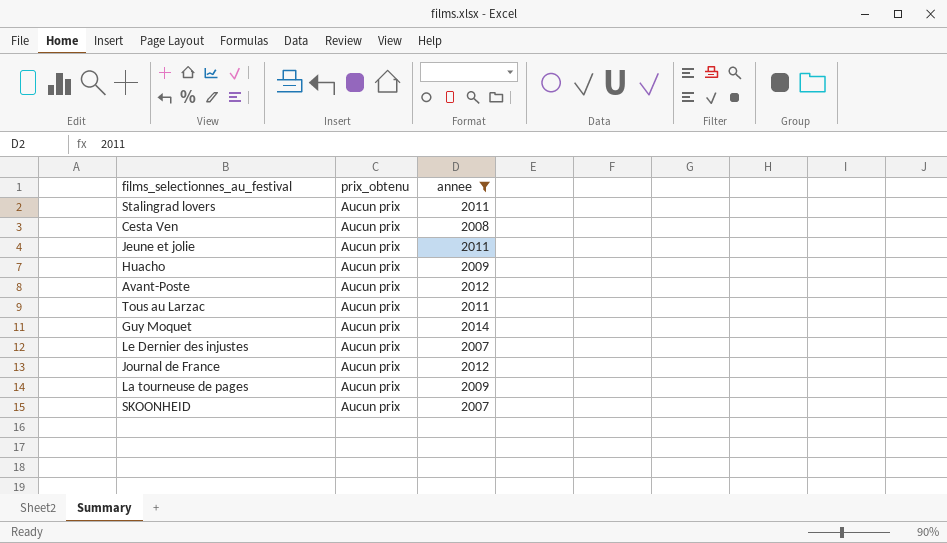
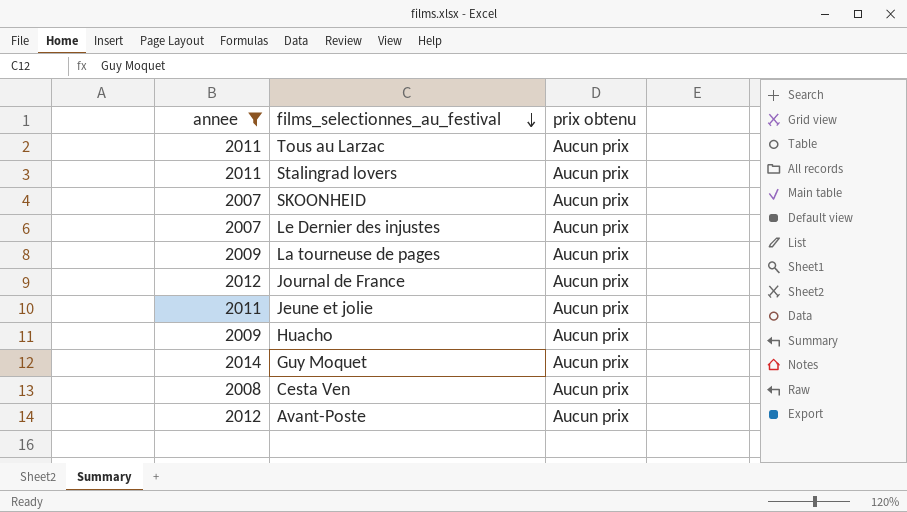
row order: none -> films_selectionnes_au_festival descending
column annee | position: 3 -> 1
column name: prix_obtenu -> prix obtenu

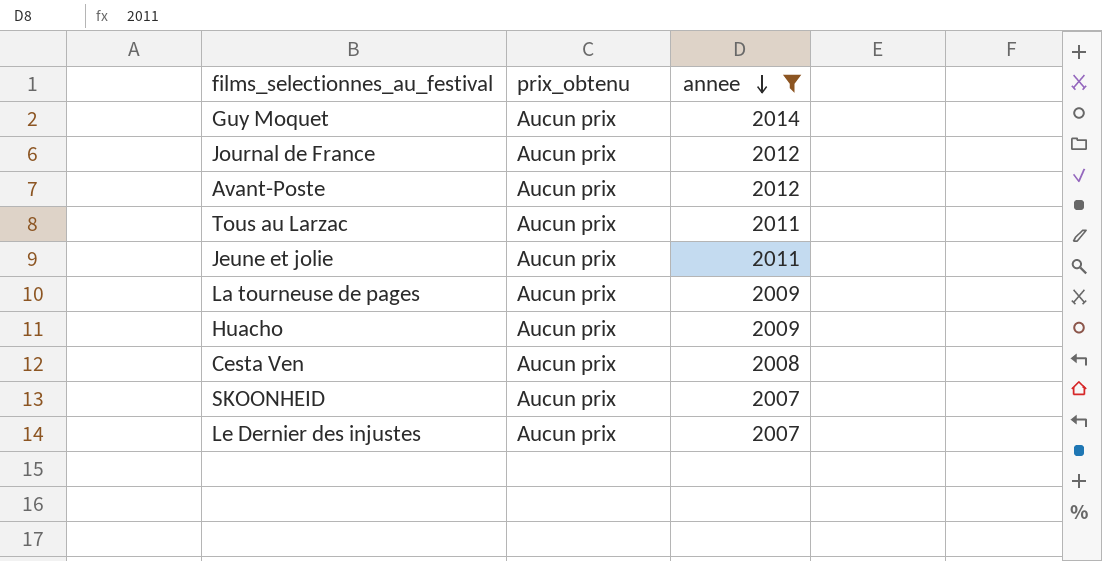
row order: films_selectionnes_au_festival descending -> annee descending
column name: prix obtenu -> prix_obtenu
column annee | position: 1 -> 3
row Stalingrad lovers: 2011 | Aucun prix -> none

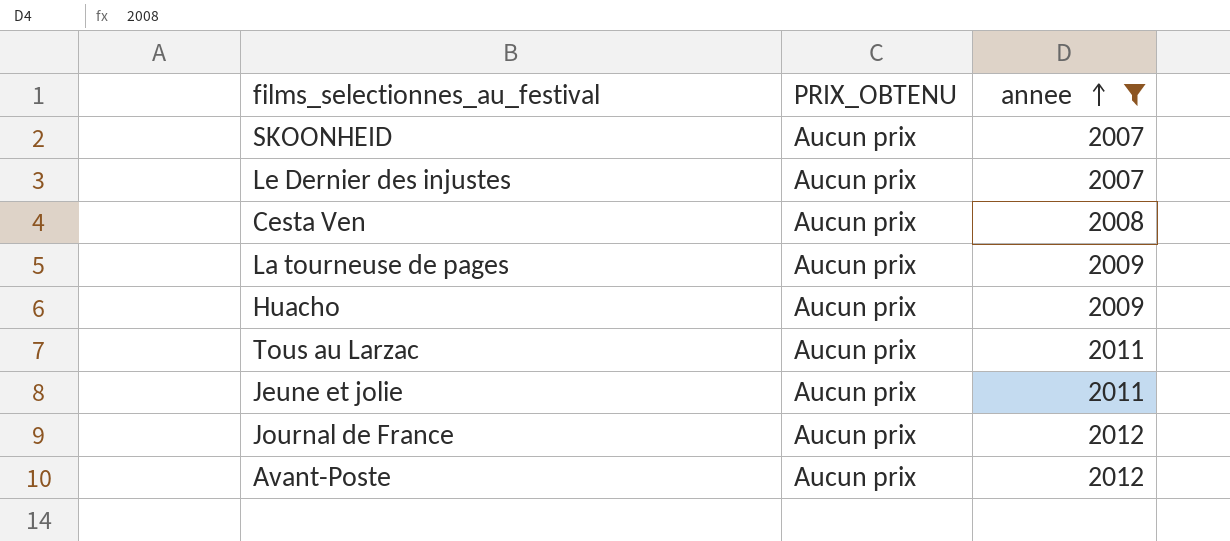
row order: annee descending -> annee ascending
column name: prix_obtenu -> PRIX_OBTENU
row Guy Moquet: Aucun prix | 2014 -> none

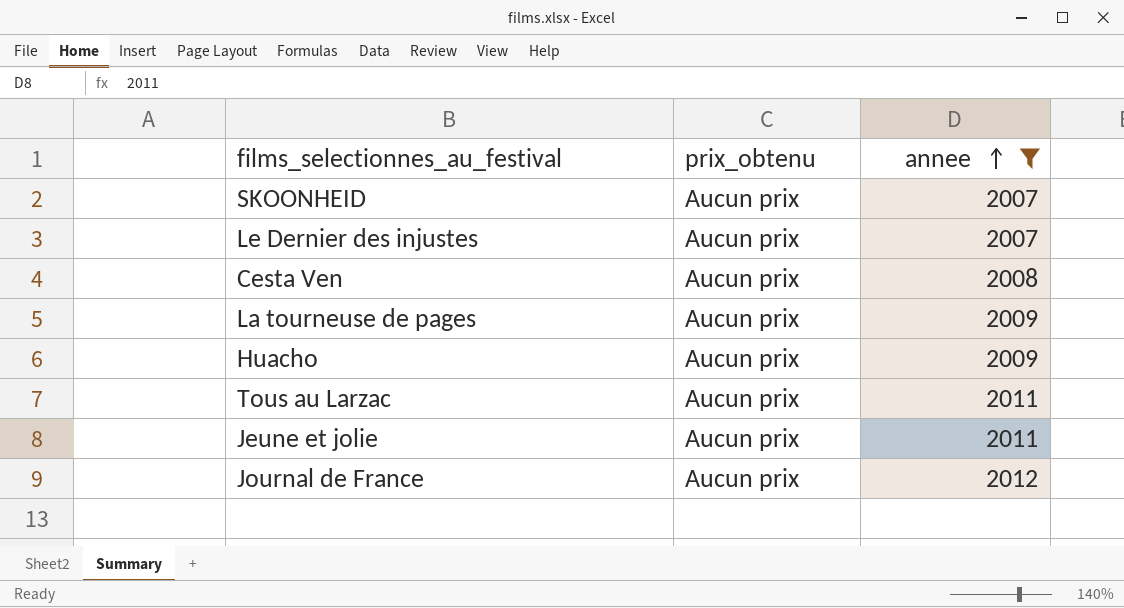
column name: PRIX_OBTENU -> prix_obtenu
row Avant-Poste: Aucun prix | 2012 -> none

